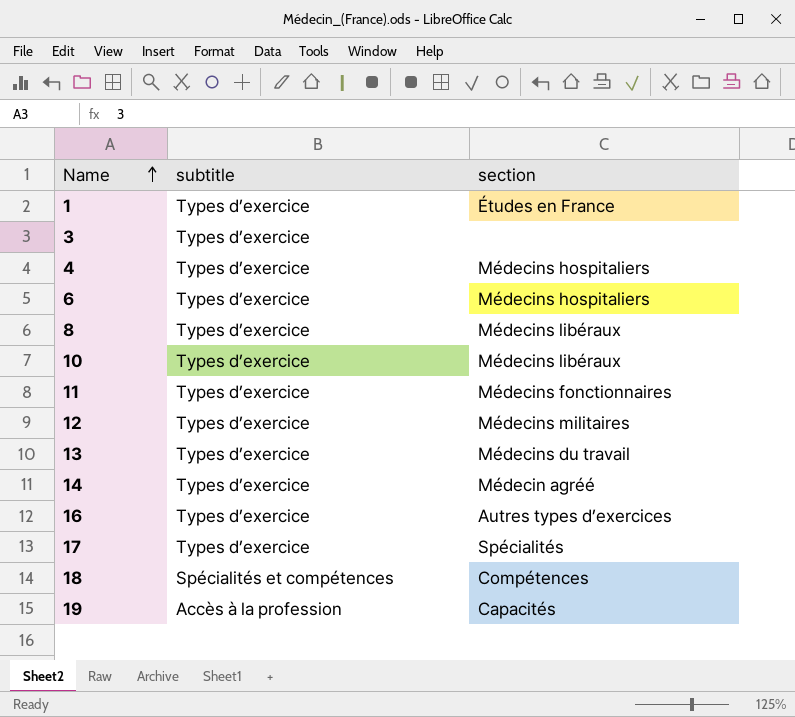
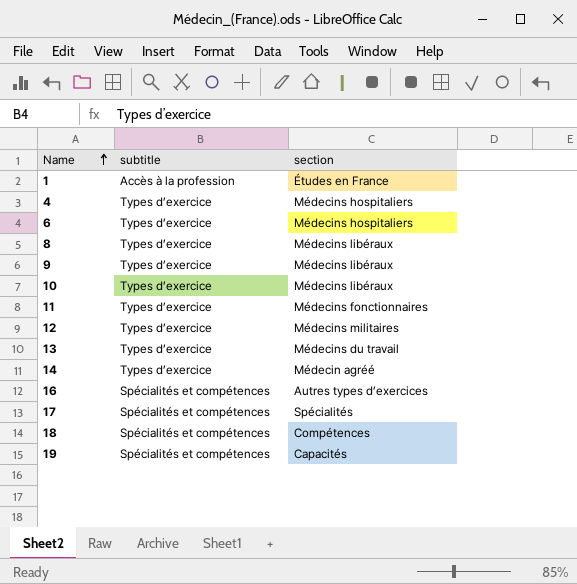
row 3: Types d’exercice | none -> none
1 | subtitle: Types d’exercice -> Accès à la profession
row 9: none -> Types d’exercice | Médecins libéraux
16 | subtitle: Types d’exercice -> Spécialités et compétences
17 | subtitle: Types d’exercice -> Spécialités et compétences
19 | subtitle: Accès à la profession -> Spécialités et compétences

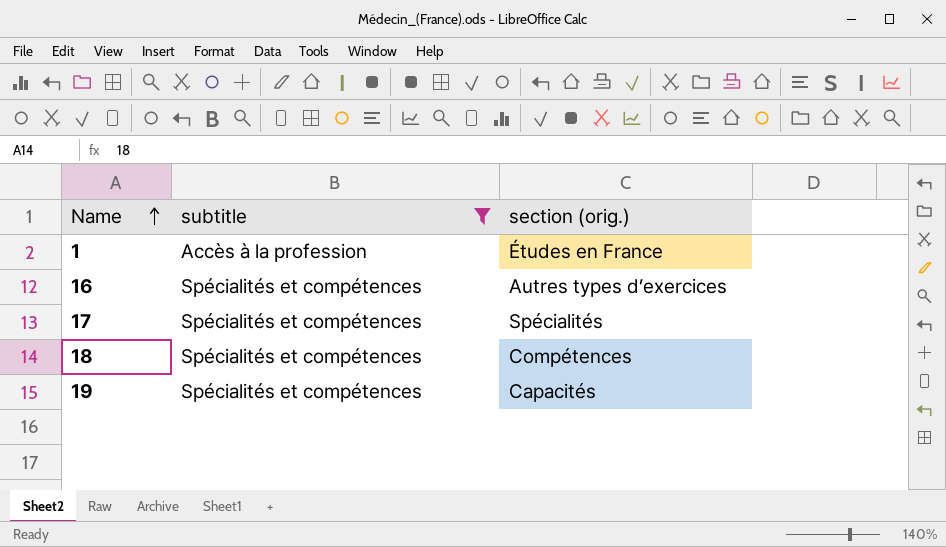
filter: none -> subtitle != Types d’exercice
column name: section -> section (orig.)

